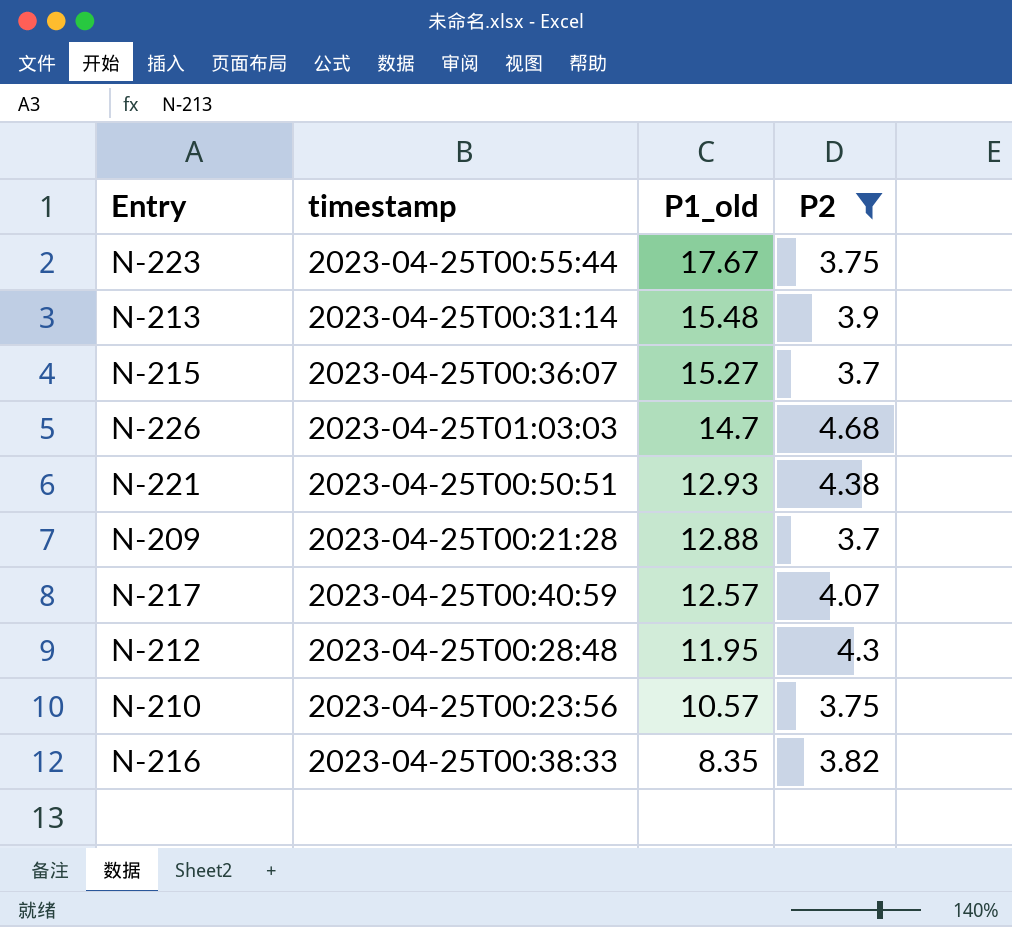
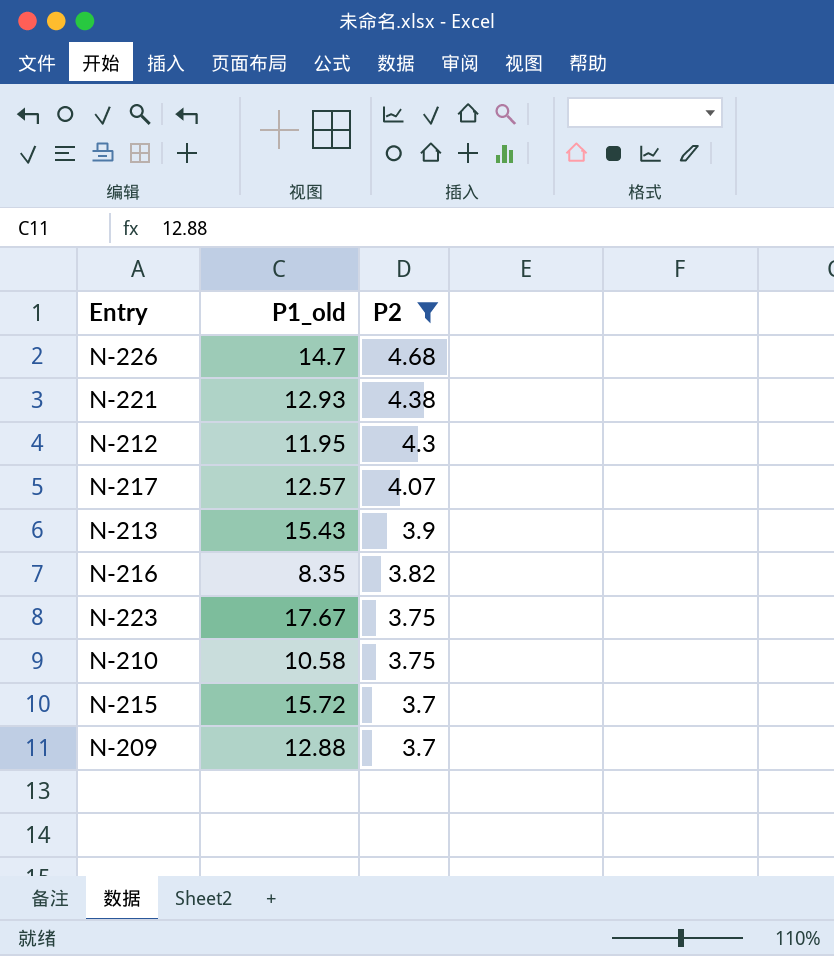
row order: P1_old descending -> P2 descending
column timestamp | position: 2 -> none
N-213 | P1_old: 15.48 -> 15.43
N-210 | P1_old: 10.57 -> 10.58
N-215 | P1_old: 15.27 -> 15.72

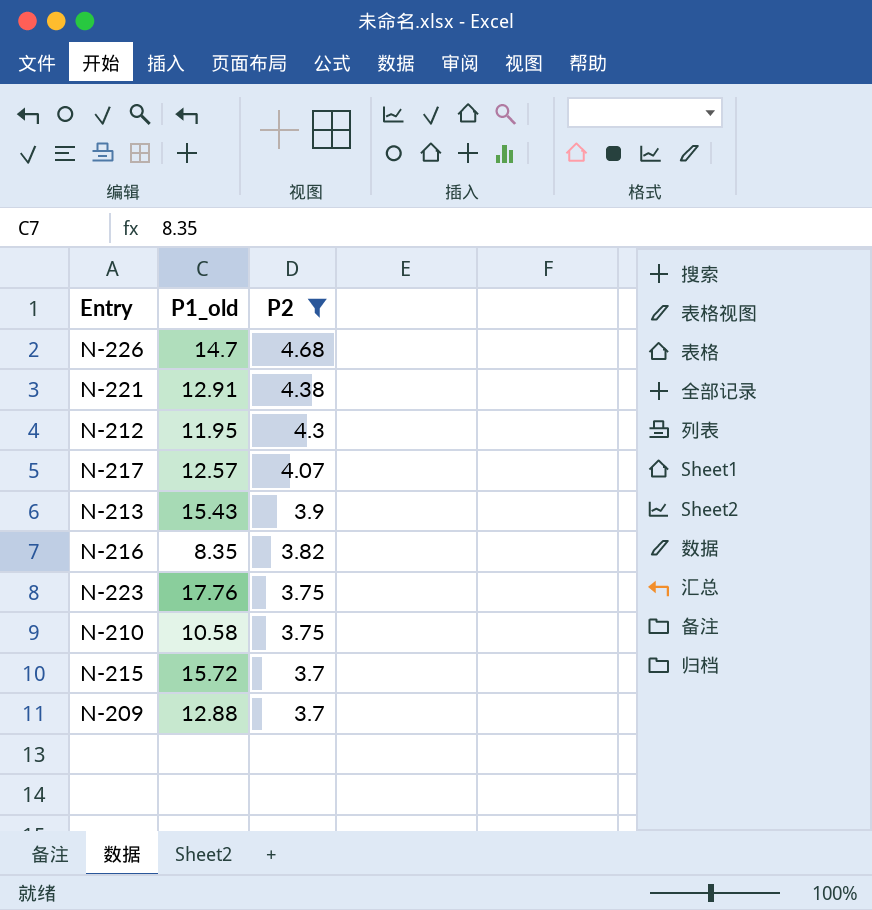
N-221 | P1_old: 12.93 -> 12.91
N-223 | P1_old: 17.67 -> 17.76

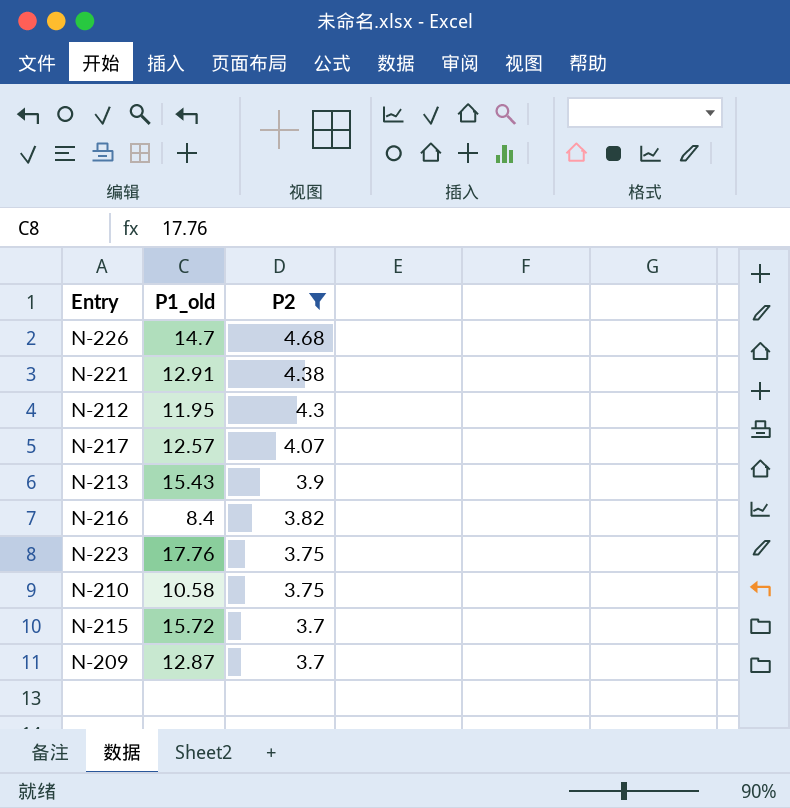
N-216 | P1_old: 8.35 -> 8.4
N-209 | P1_old: 12.88 -> 12.87

